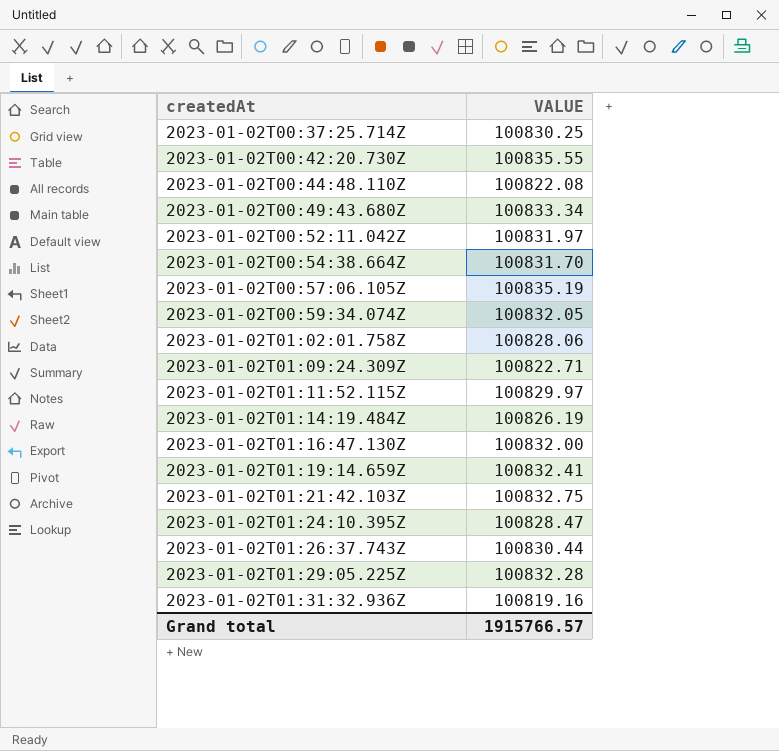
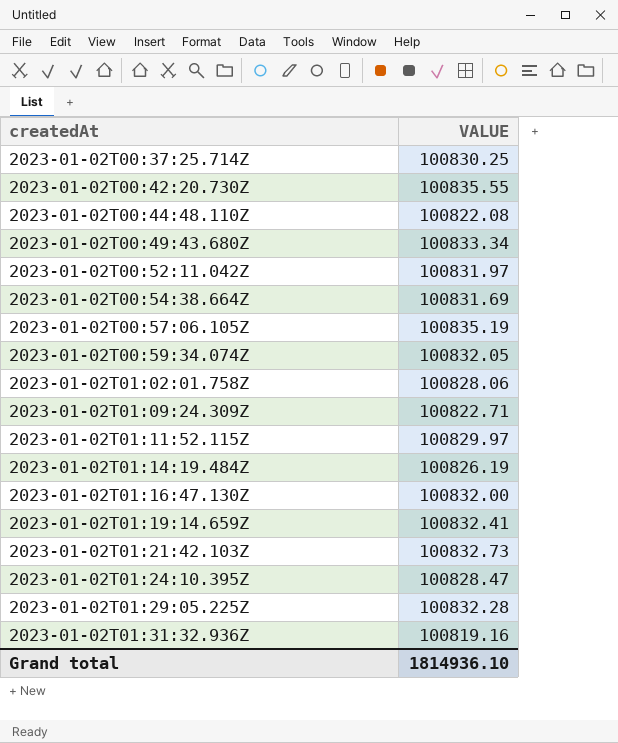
row 2023-01-02T01:26:37.743Z: 100830.44 -> none
2023-01-02T00:54:38.664Z | VALUE: 100831.70 -> 100831.69
2023-01-02T01:21:42.103Z | VALUE: 100832.75 -> 100832.73
Grand total | VALUE: 1915766.57 -> 1814936.10

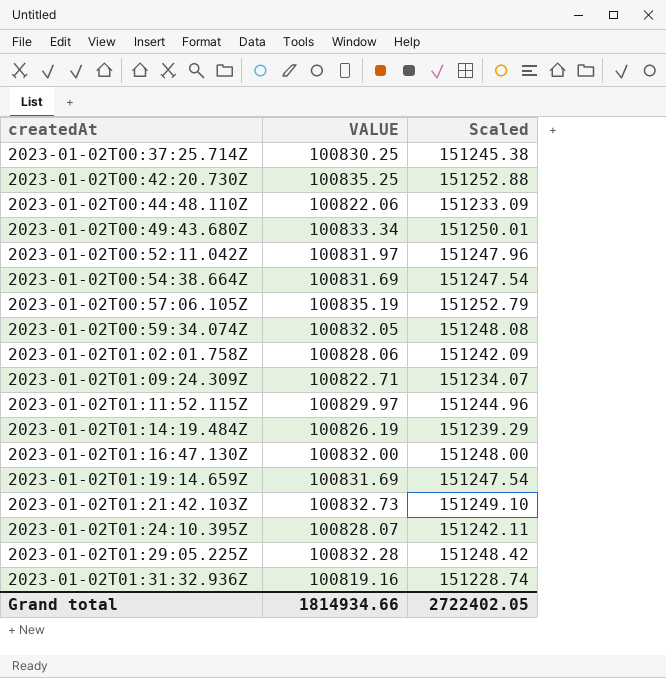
column Scaled | formula: none -> [VALUE] * 1.5
2023-01-02T00:42:20.730Z | VALUE: 100835.55 -> 100835.25
2023-01-02T00:44:48.110Z | VALUE: 100822.08 -> 100822.06
2023-01-02T01:19:14.659Z | VALUE: 100832.41 -> 100831.69
2023-01-02T01:24:10.395Z | VALUE: 100828.47 -> 100828.07
Grand total | VALUE: 1814936.10 -> 1814934.66

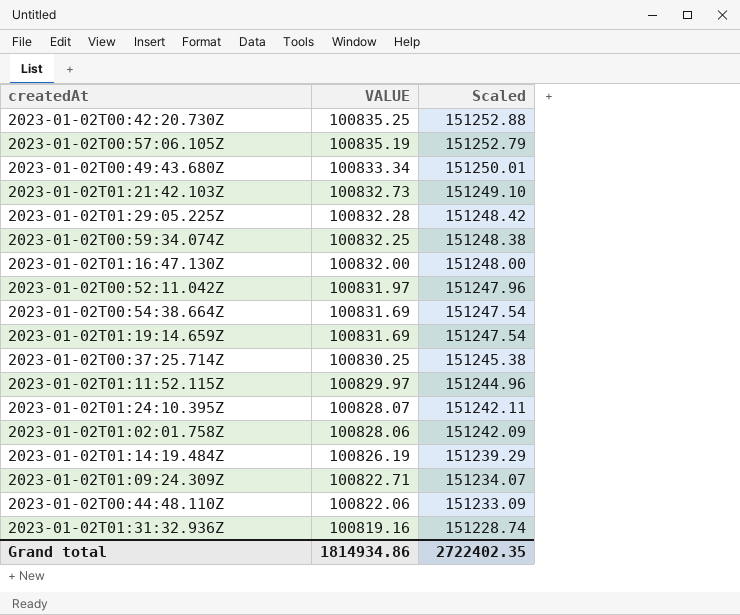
row order: createdAt ascending -> VALUE descending
2023-01-02T00:59:34.074Z | VALUE: 100832.05 -> 100832.25
2023-01-02T00:59:34.074Z | Scaled: 151248.08 -> 151248.38
Grand total | VALUE: 1814934.66 -> 1814934.86
Grand total | Scaled: 2722402.05 -> 2722402.35

